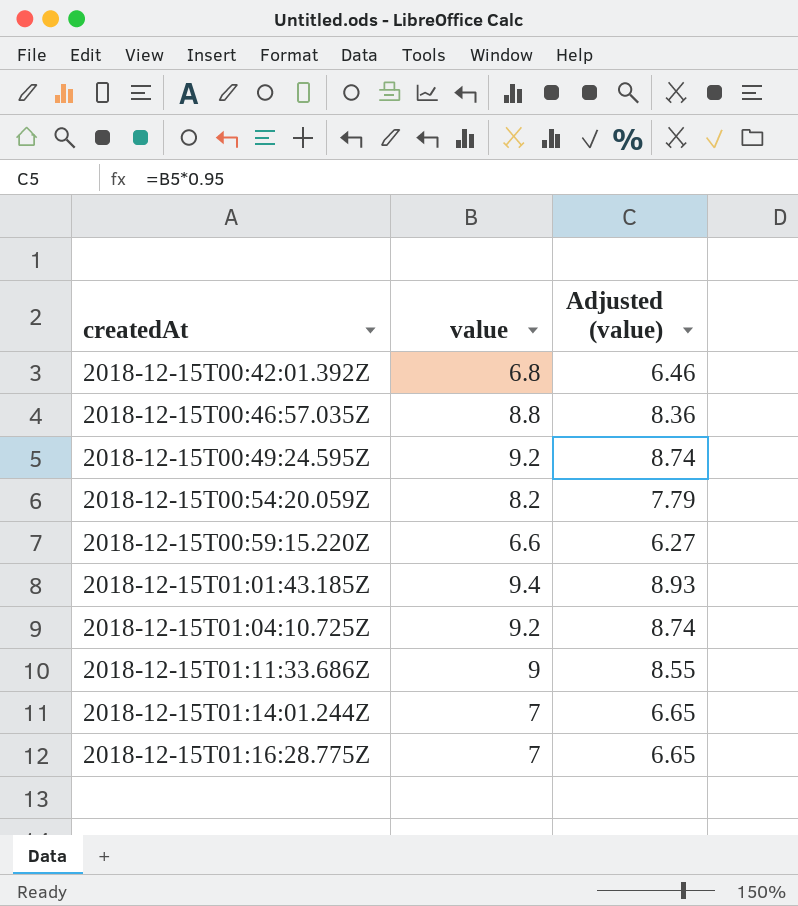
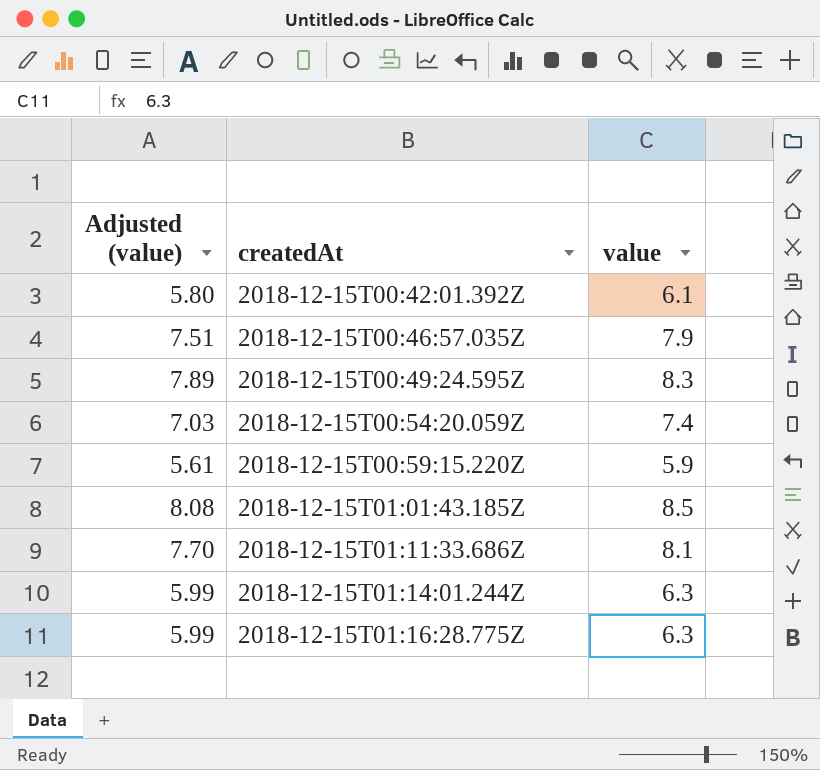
column Adjusted (value) | position: 3 -> 1
row 2018-12-15T01:04:10.725Z: 9.2 | 8.74 -> none
2018-12-15T00:42:01.392Z | Adjusted (value): 6.46 -> 5.80
2018-12-15T00:42:01.392Z | value: 6.8 -> 6.1
2018-12-15T00:46:57.035Z | Adjusted (value): 8.36 -> 7.51
2018-12-15T00:46:57.035Z | value: 8.8 -> 7.9
2018-12-15T00:49:24.595Z | Adjusted (value): 8.74 -> 7.89
2018-12-15T00:49:24.595Z | value: 9.2 -> 8.3
2018-12-15T00:54:20.059Z | Adjusted (value): 7.79 -> 7.03
2018-12-15T00:54:20.059Z | value: 8.2 -> 7.4
2018-12-15T00:59:15.220Z | Adjusted (value): 6.27 -> 5.61
2018-12-15T00:59:15.220Z | value: 6.6 -> 5.9
2018-12-15T01:01:43.185Z | Adjusted (value): 8.93 -> 8.08
2018-12-15T01:01:43.185Z | value: 9.4 -> 8.5
2018-12-15T01:11:33.686Z | Adjusted (value): 8.55 -> 7.70
2018-12-15T01:11:33.686Z | value: 9 -> 8.1
2018-12-15T01:14:01.244Z | Adjusted (value): 6.65 -> 5.99
2018-12-15T01:14:01.244Z | value: 7 -> 6.3
2018-12-15T01:16:28.775Z | Adjusted (value): 6.65 -> 5.99
2018-12-15T01:16:28.775Z | value: 7 -> 6.3

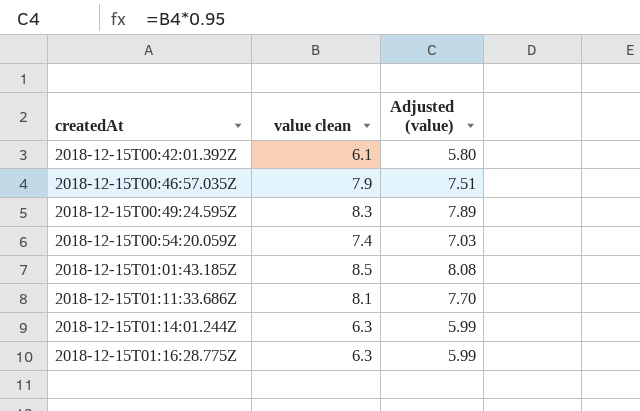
column name: value -> value clean
column Adjusted (value) | position: 1 -> 3
row 2018-12-15T00:59:15.220Z: 5.61 | 5.9 -> none

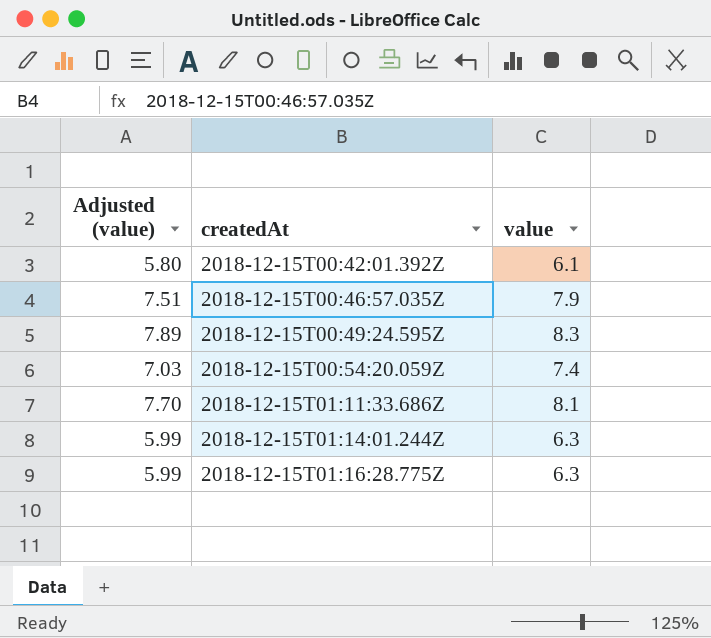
column Adjusted (value) | position: 3 -> 1
column name: value clean -> value
row 2018-12-15T01:01:43.185Z: 8.5 | 8.08 -> none

